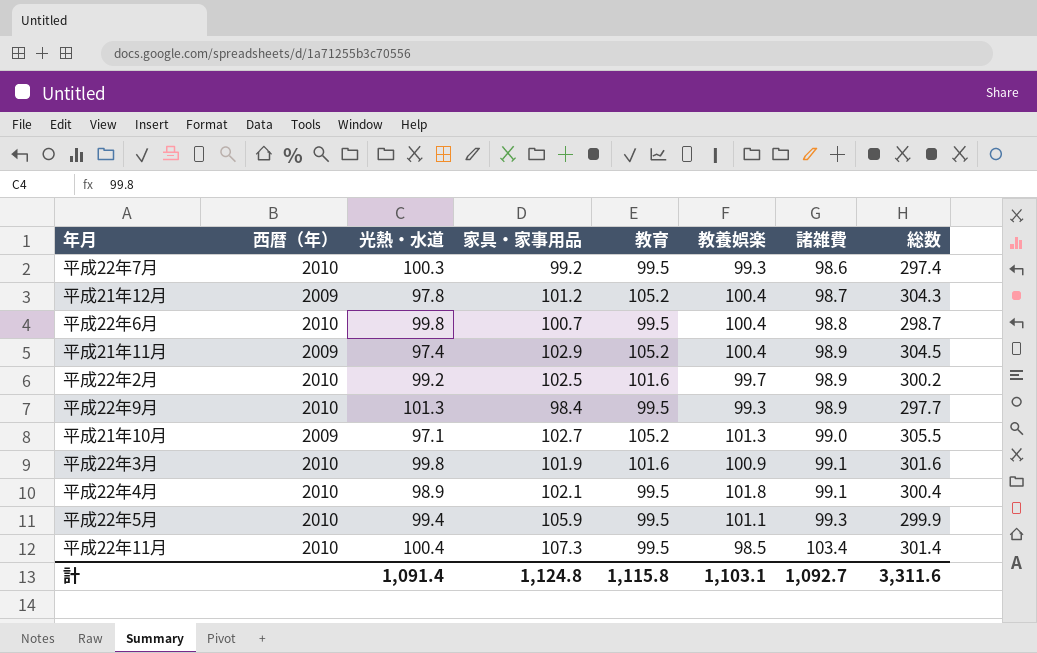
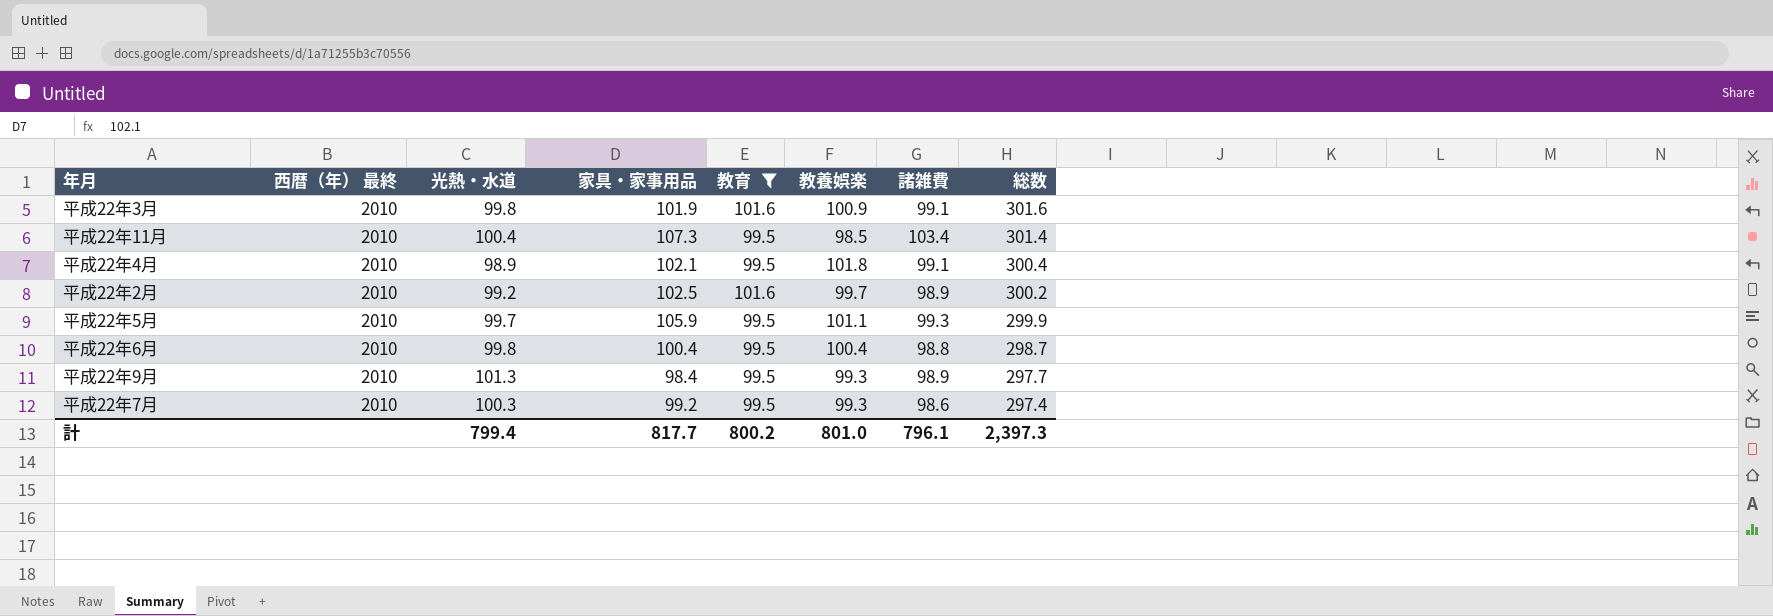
filter: none -> 教育 != 105.2
row order: 諸雑費 ascending -> 総数 descending
column name: 西暦（年） -> 西暦（年） 最終
平成22年5月 | 光熱・水道: 99.4 -> 99.7
平成22年6月 | 家具・家事用品: 100.7 -> 100.4
計 | 光熱・水道: 1,091.4 -> 799.4
計 | 家具・家事用品: 1,124.8 -> 817.7
計 | 教育: 1,115.8 -> 800.2
計 | 教養娯楽: 1,103.1 -> 801.0
計 | 諸雑費: 1,092.7 -> 796.1
計 | 総数: 3,311.6 -> 2,397.3

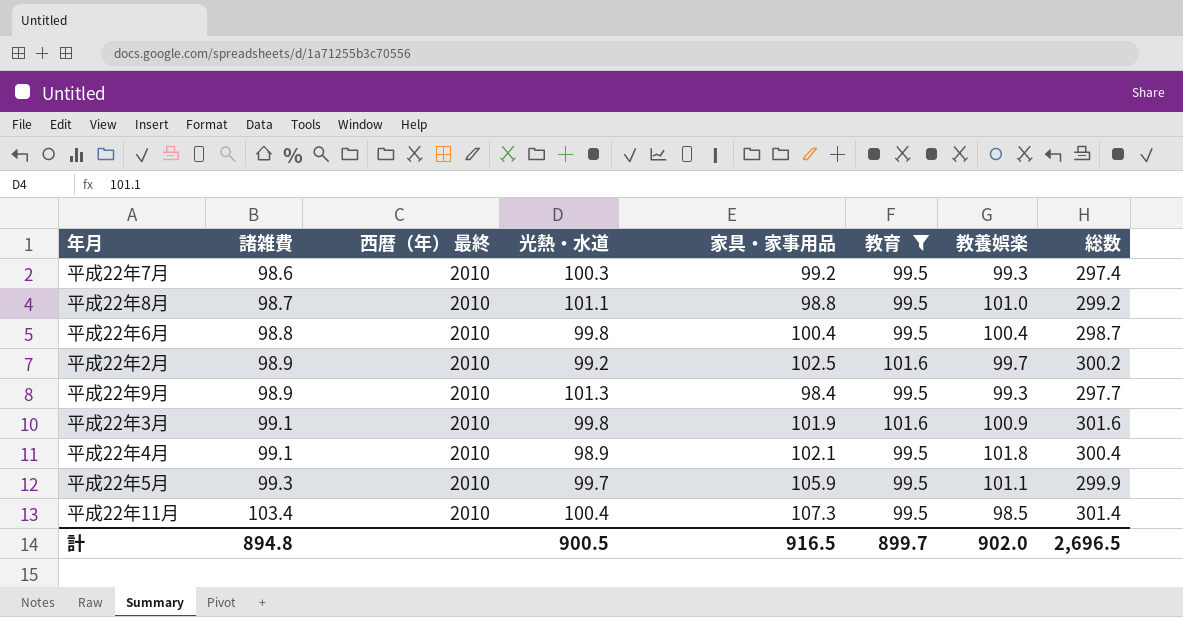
row order: 総数 descending -> 諸雑費 ascending
column 諸雑費 | position: 7 -> 2
row 平成22年8月: none -> 98.7 | 2010 | 101.1 | 98.8 | 99.5 | 101.0 | 299.2
計 | 諸雑費: 796.1 -> 894.8
計 | 光熱・水道: 799.4 -> 900.5
計 | 家具・家事用品: 817.7 -> 916.5
計 | 教育: 800.2 -> 899.7
計 | 教養娯楽: 801.0 -> 902.0
計 | 総数: 2,397.3 -> 2,696.5

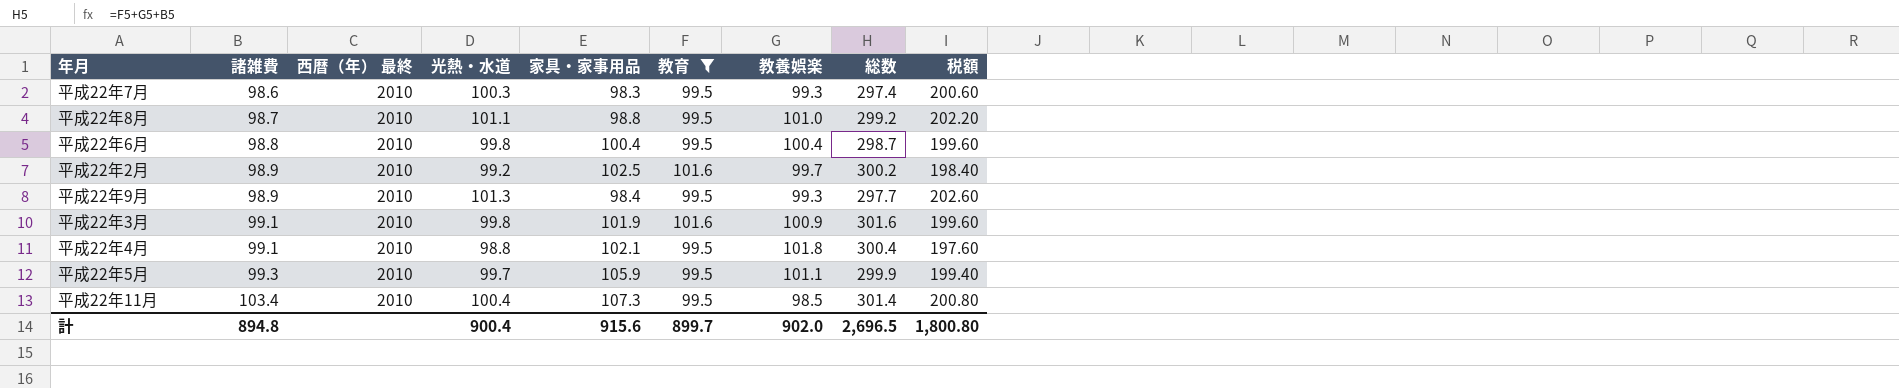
column 税額 | formula: none -> [光熱・水道] * 2
平成22年7月 | 家具・家事用品: 99.2 -> 98.3
平成22年4月 | 光熱・水道: 98.9 -> 98.8
計 | 光熱・水道: 900.5 -> 900.4
計 | 家具・家事用品: 916.5 -> 915.6

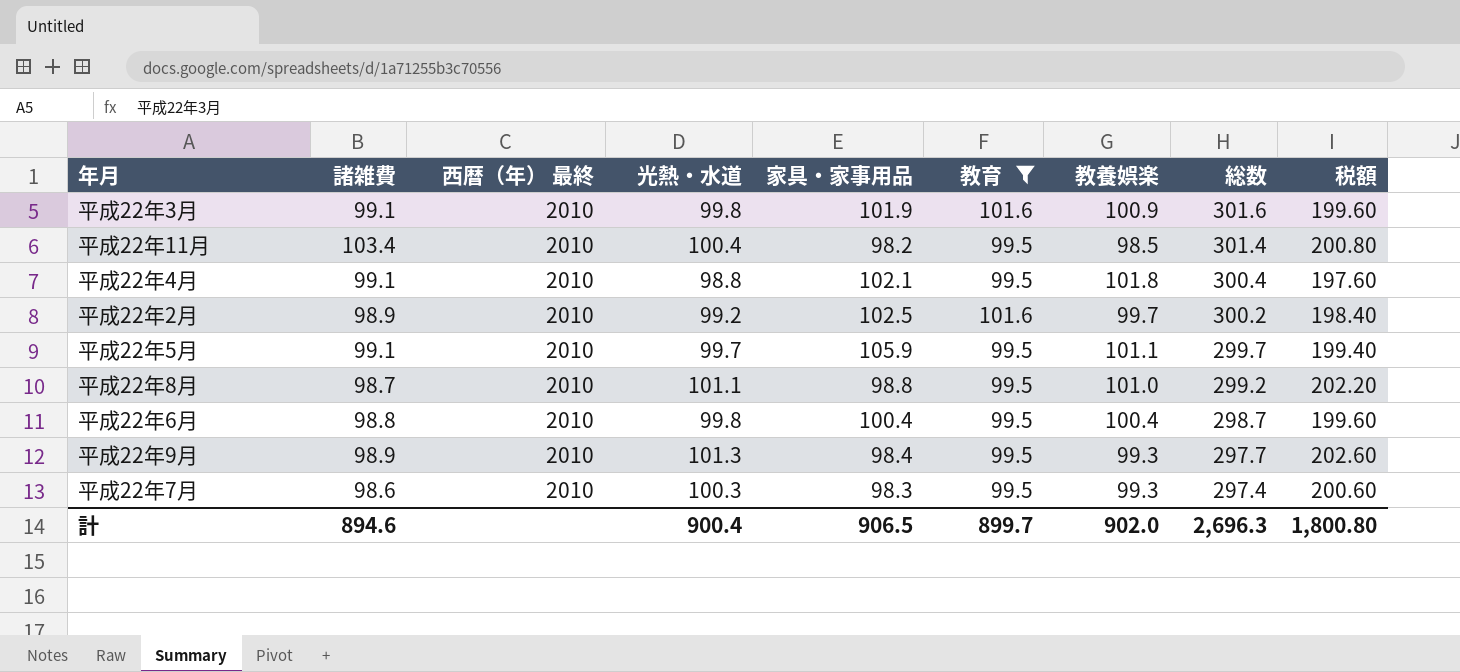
row order: 諸雑費 ascending -> 総数 descending
平成22年11月 | 家具・家事用品: 107.3 -> 98.2
平成22年5月 | 諸雑費: 99.3 -> 99.1
平成22年5月 | 総数: 299.9 -> 299.7
計 | 諸雑費: 894.8 -> 894.6
計 | 家具・家事用品: 915.6 -> 906.5
計 | 総数: 2,696.5 -> 2,696.3

